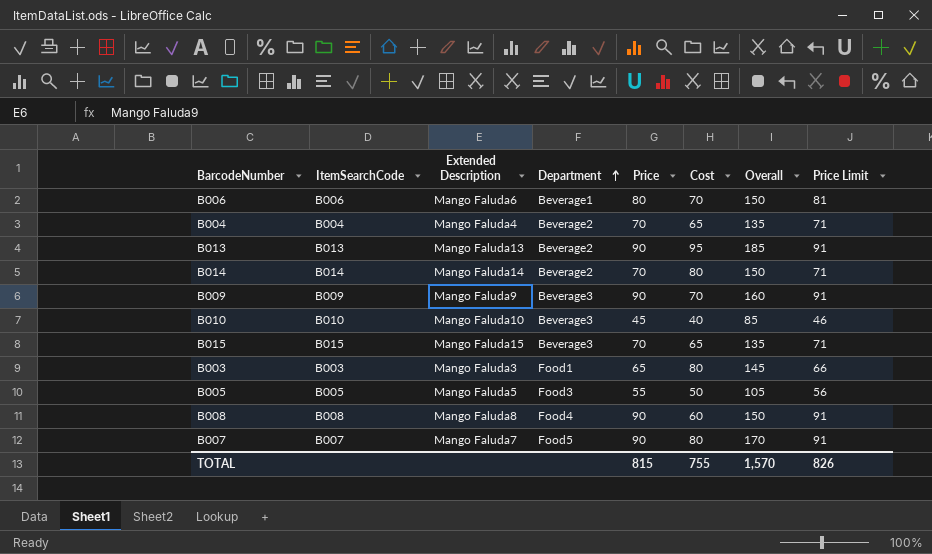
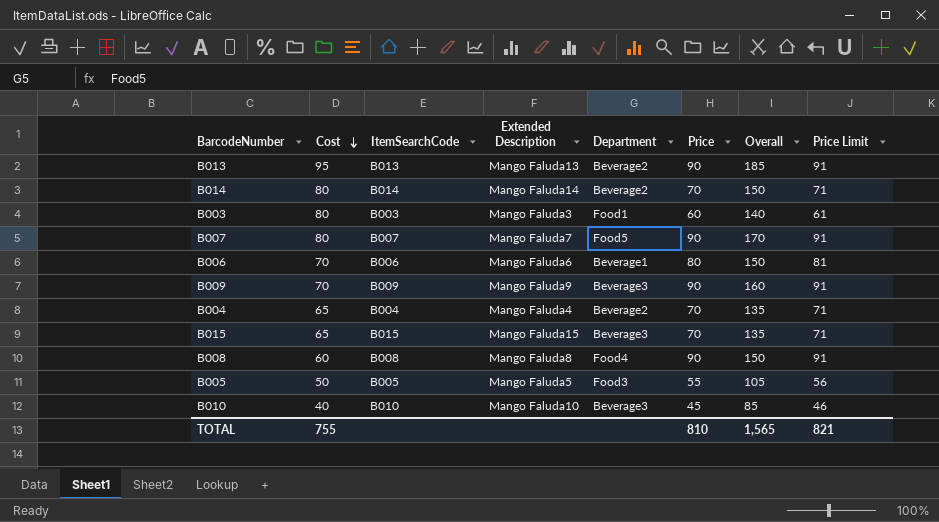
row order: Department ascending -> Cost descending
column Cost | position: 6 -> 2
B003 | Price: 65 -> 60
B003 | Overall: 145 -> 140
B003 | Price Limit: 66 -> 61
TOTAL | Price: 815 -> 810
TOTAL | Overall: 1,570 -> 1,565
TOTAL | Price Limit: 826 -> 821

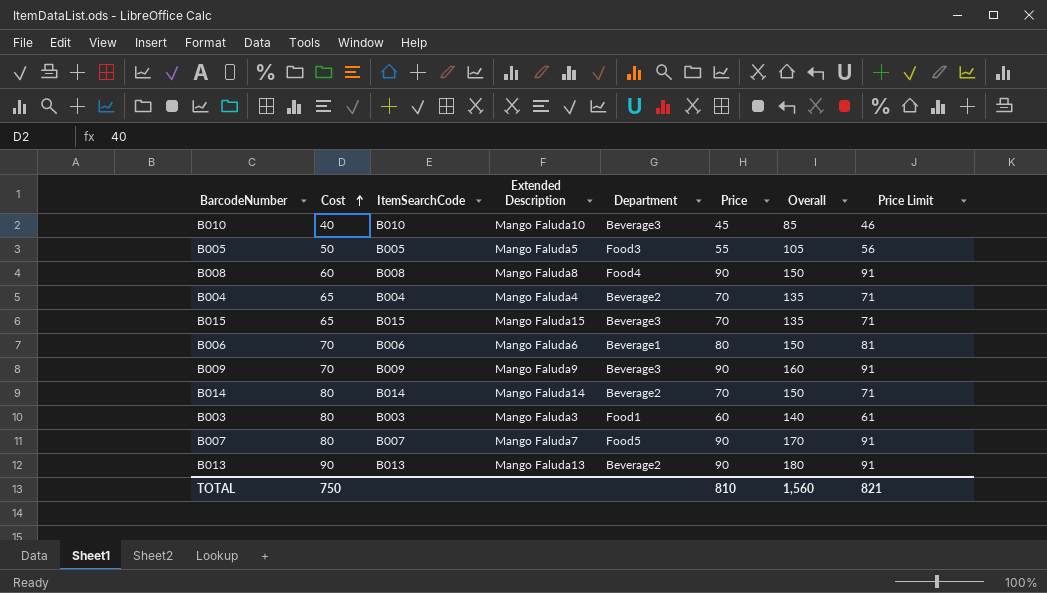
row order: Cost descending -> Cost ascending
B013 | Cost: 95 -> 90
B013 | Overall: 185 -> 180
TOTAL | Cost: 755 -> 750
TOTAL | Overall: 1,565 -> 1,560

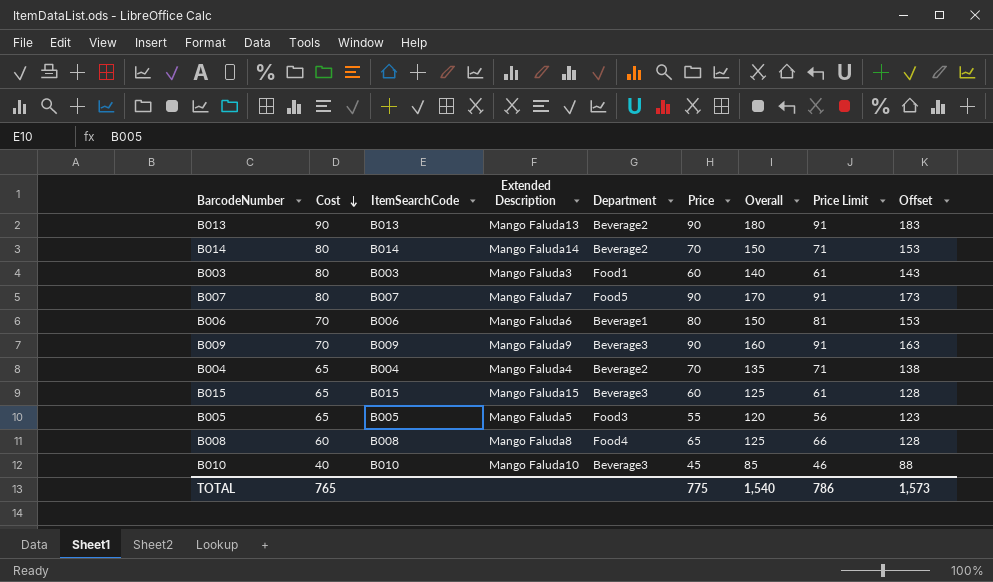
row order: Cost ascending -> Cost descending
column Offset | formula: none -> [Overall] + 3
B015 | Price: 70 -> 60
B015 | Overall: 135 -> 125
B015 | Price Limit: 71 -> 61
B005 | Cost: 50 -> 65
B005 | Overall: 105 -> 120
B008 | Price: 90 -> 65
B008 | Overall: 150 -> 125
B008 | Price Limit: 91 -> 66
TOTAL | Cost: 750 -> 765
TOTAL | Price: 810 -> 775
TOTAL | Overall: 1,560 -> 1,540
TOTAL | Price Limit: 821 -> 786

